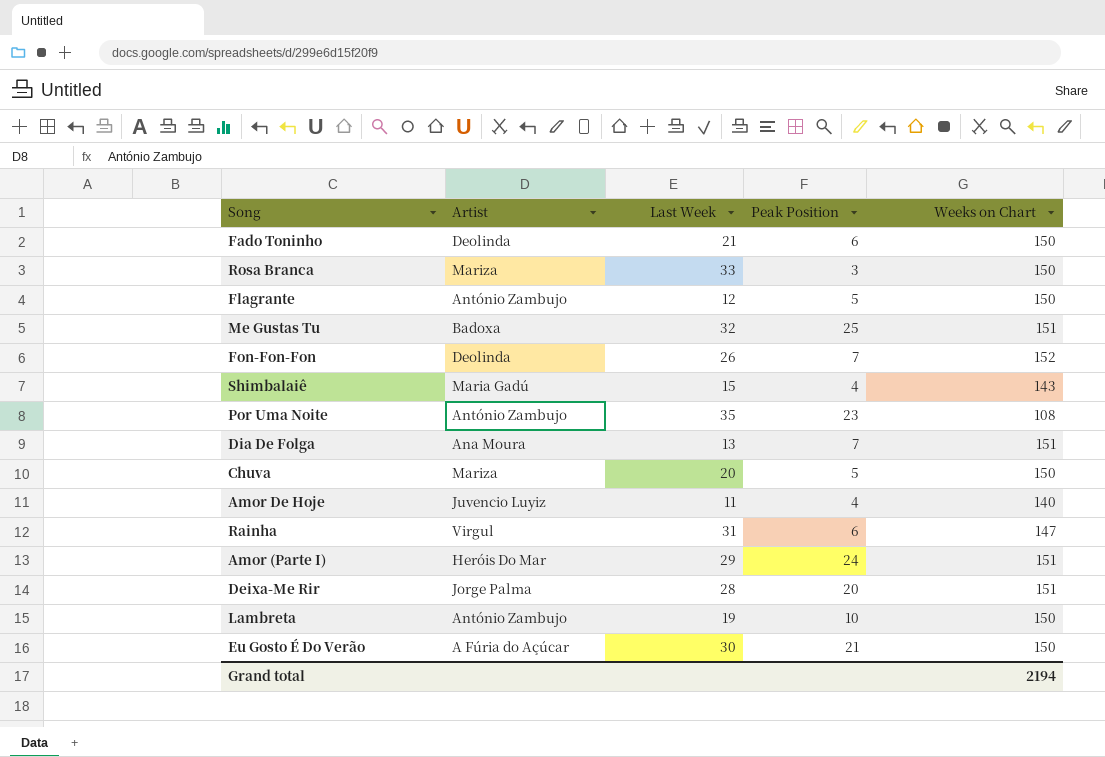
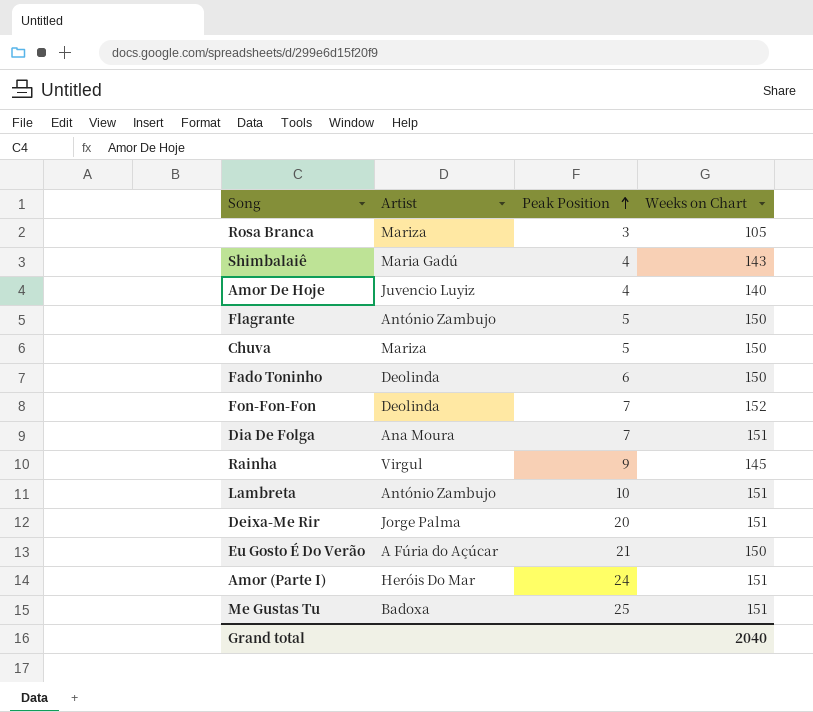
row order: none -> Peak Position ascending
column Last Week | position: 3 -> none
row Por Uma Noite: António Zambujo | 35 | 23 | 108 -> none
Rosa Branca | Weeks on Chart: 150 -> 105
Rainha | Peak Position: 6 -> 9
Rainha | Weeks on Chart: 147 -> 145
Lambreta | Weeks on Chart: 150 -> 151
Grand total | Weeks on Chart: 2194 -> 2040

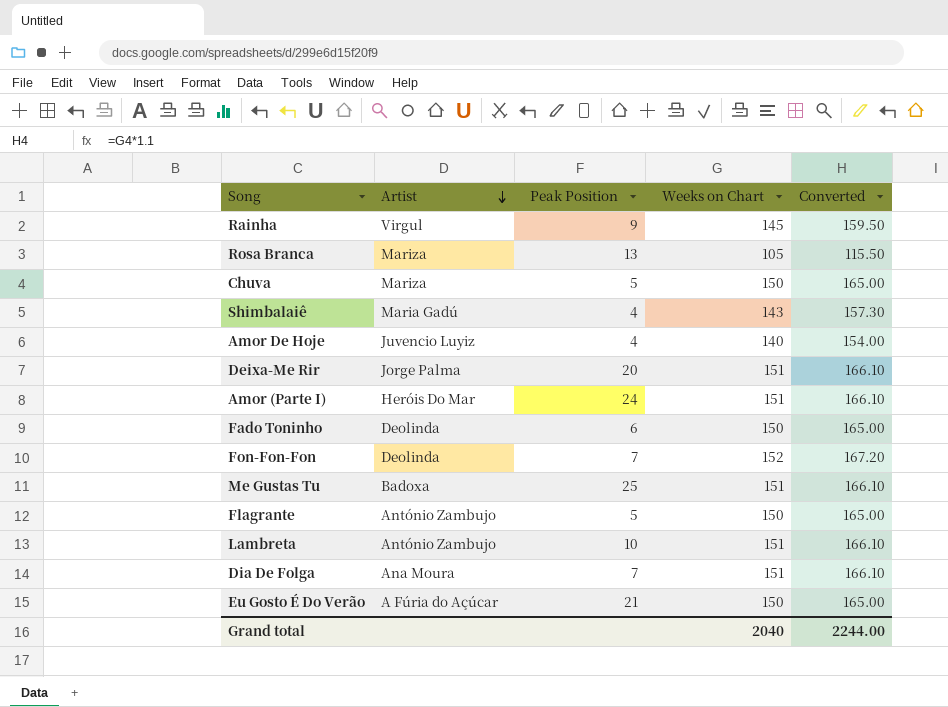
row order: Peak Position ascending -> Artist descending
column Converted | formula: none -> [Weeks on Chart] * 1.1
Rosa Branca | Peak Position: 3 -> 13

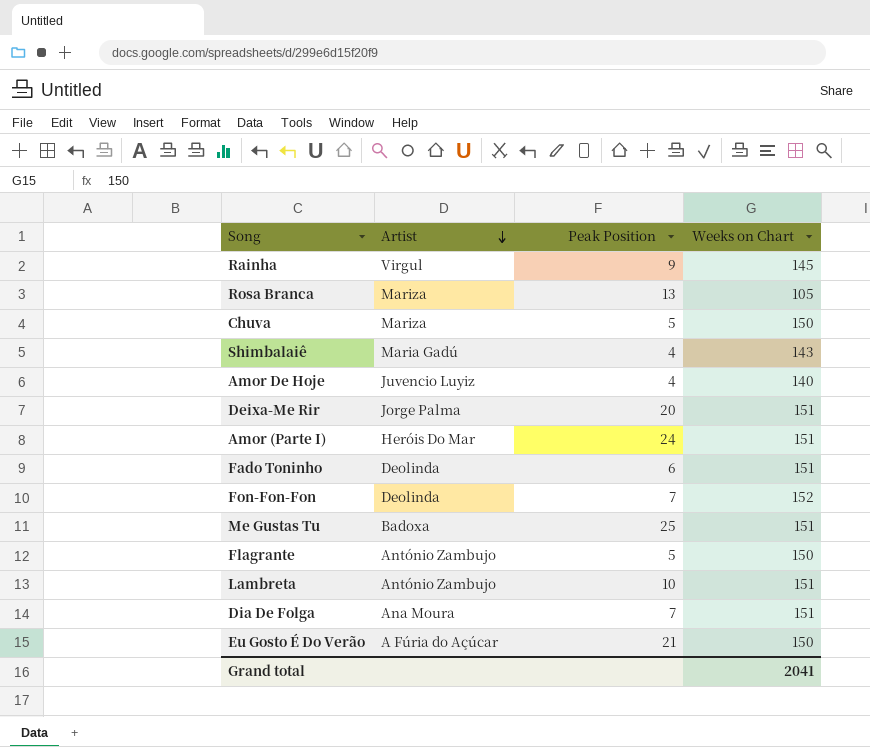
column Converted | formula: [Weeks on Chart] * 1.1 -> none
Fado Toninho | Weeks on Chart: 150 -> 151
Grand total | Weeks on Chart: 2040 -> 2041

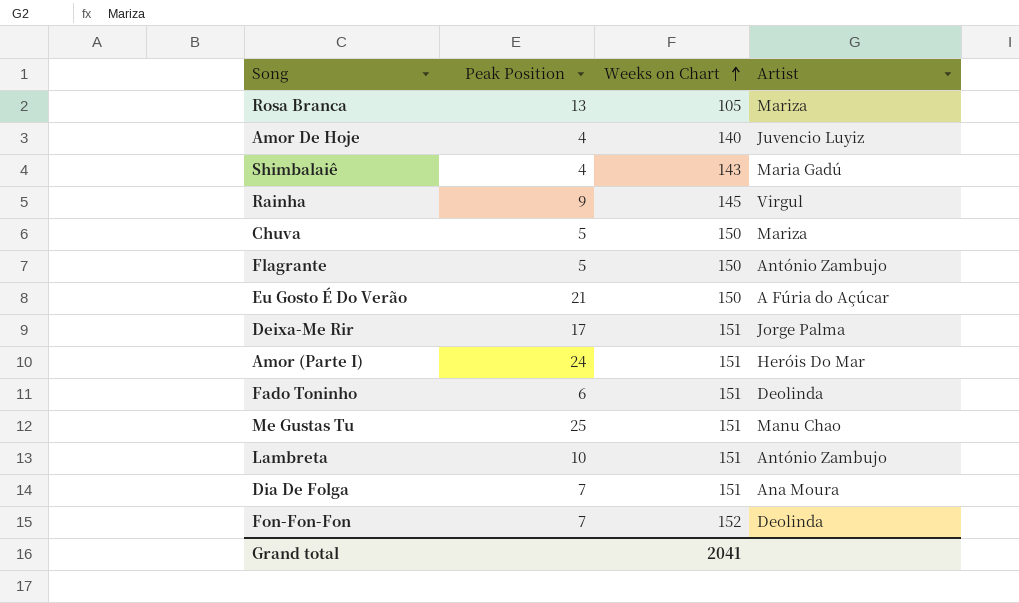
row order: Artist descending -> Weeks on Chart ascending
column Artist | position: 2 -> 4
Deixa-Me Rir | Peak Position: 20 -> 17
Me Gustas Tu | Artist: Badoxa -> Manu Chao

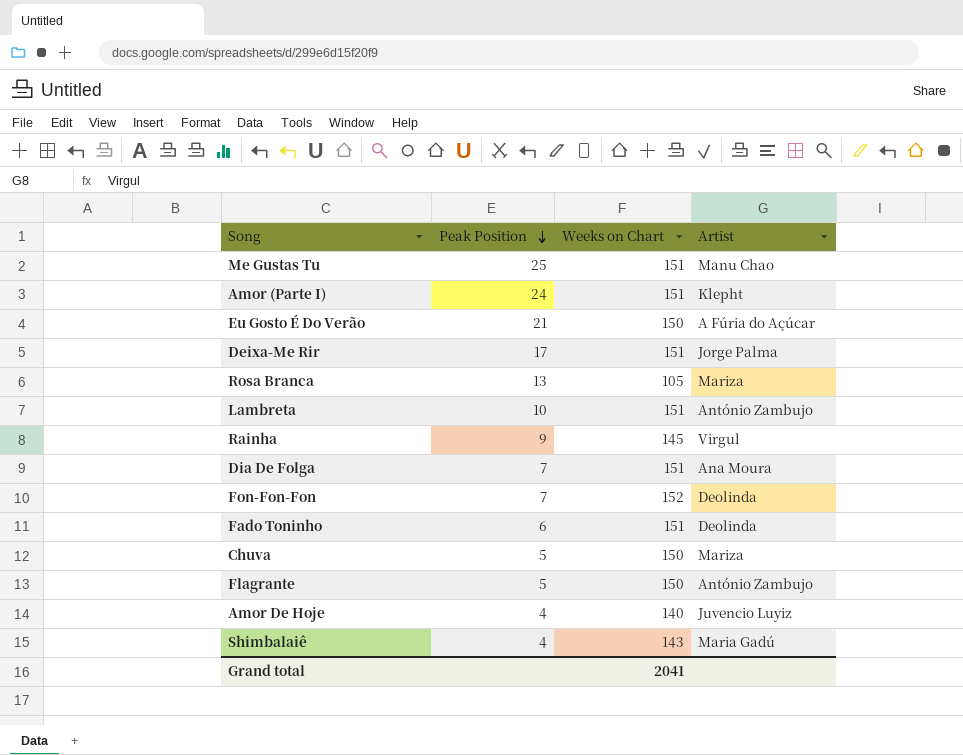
row order: Weeks on Chart ascending -> Peak Position descending
Amor (Parte I) | Artist: Heróis Do Mar -> Klepht

